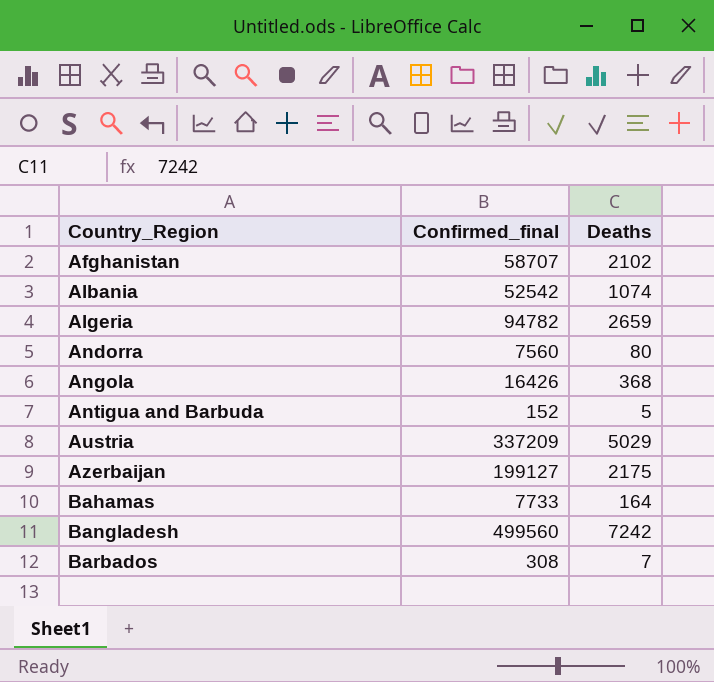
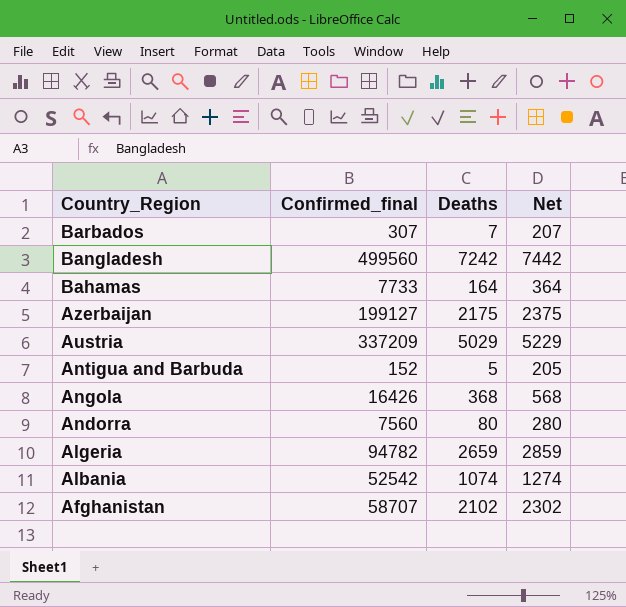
row order: Country_Region ascending -> Country_Region descending
column Net | formula: none -> [Deaths] + 200
Barbados | Confirmed_final: 308 -> 307

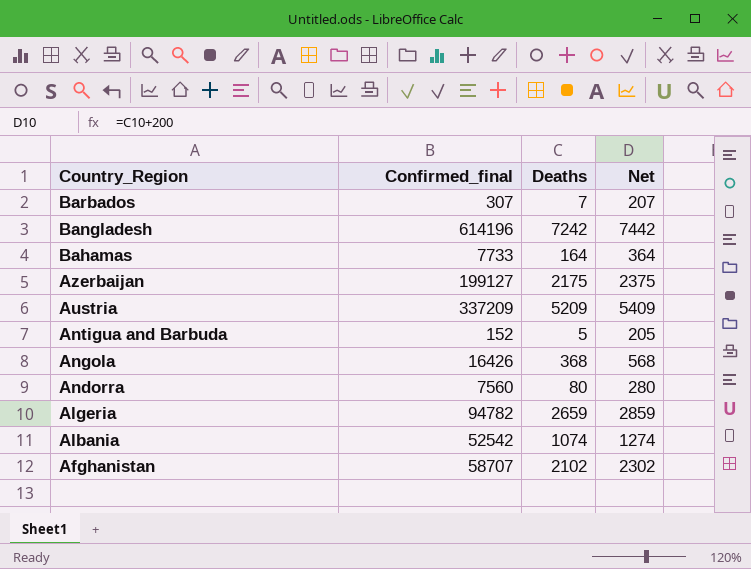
Bangladesh | Confirmed_final: 499560 -> 614196
Austria | Deaths: 5029 -> 5209
Austria | Net: 5229 -> 5409

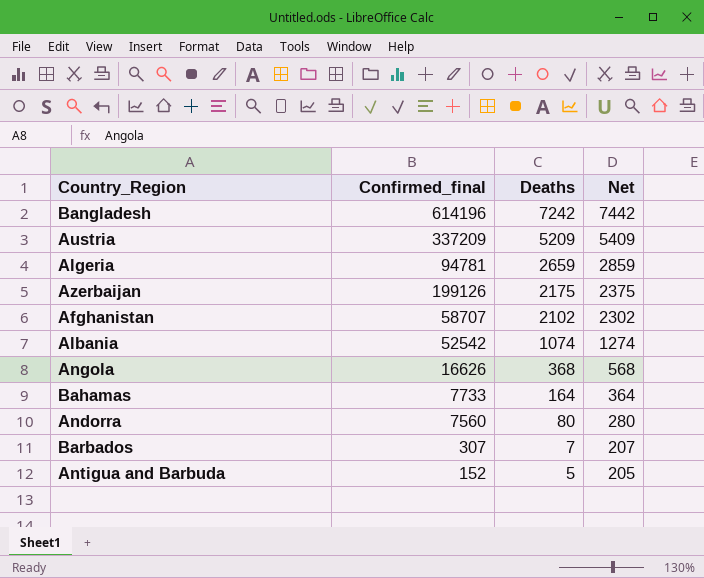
row order: Country_Region descending -> Deaths descending
Algeria | Confirmed_final: 94782 -> 94781
Azerbaijan | Confirmed_final: 199127 -> 199126
Angola | Confirmed_final: 16426 -> 16626

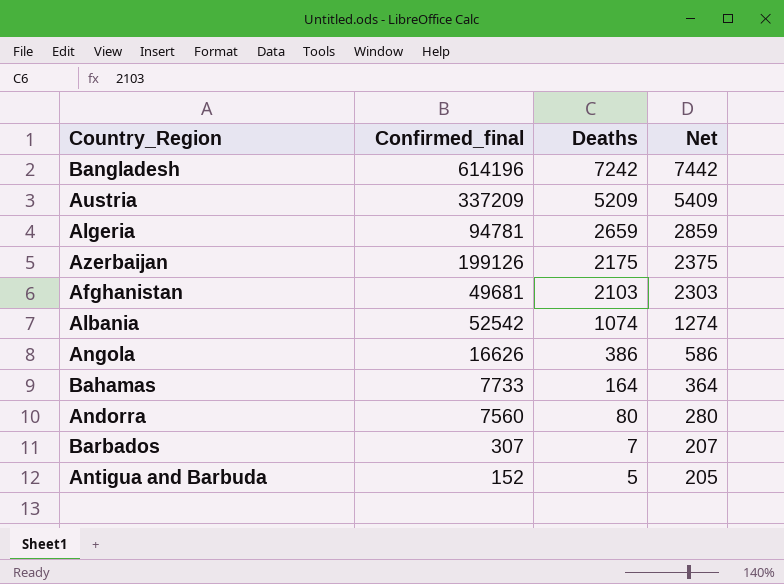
Afghanistan | Confirmed_final: 58707 -> 49681
Afghanistan | Deaths: 2102 -> 2103
Afghanistan | Net: 2302 -> 2303
Angola | Deaths: 368 -> 386
Angola | Net: 568 -> 586

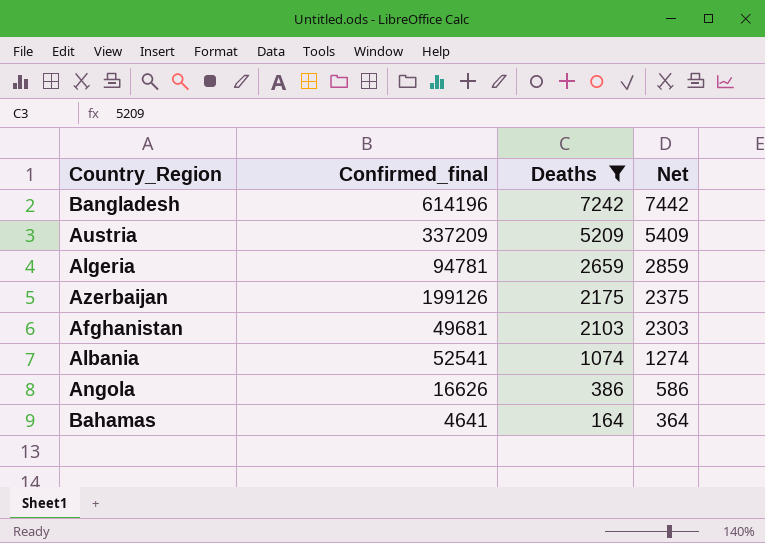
filter: none -> Deaths >= 164
Albania | Confirmed_final: 52542 -> 52541
Bahamas | Confirmed_final: 7733 -> 4641

